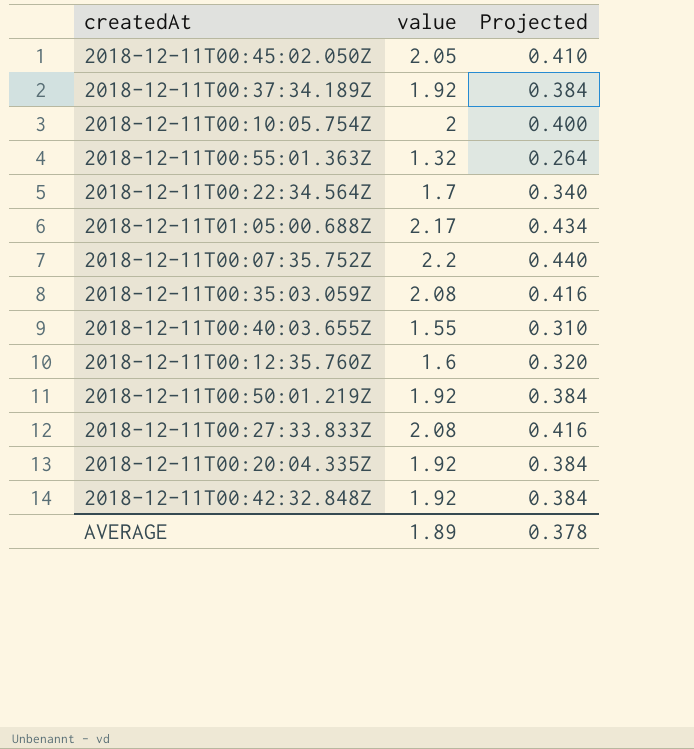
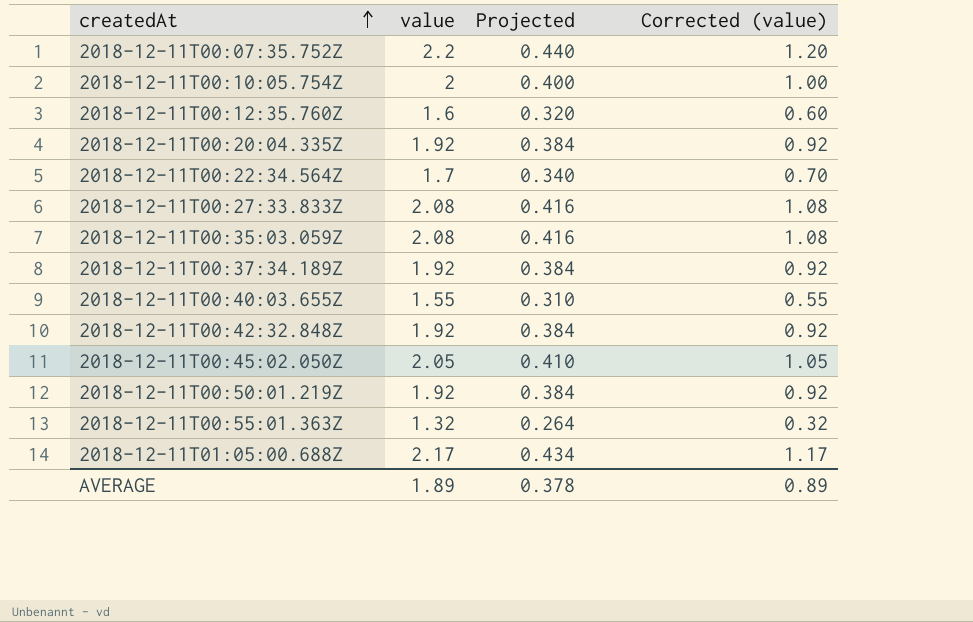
row order: none -> createdAt ascending
column Corrected (value) | formula: none -> [value] - 1

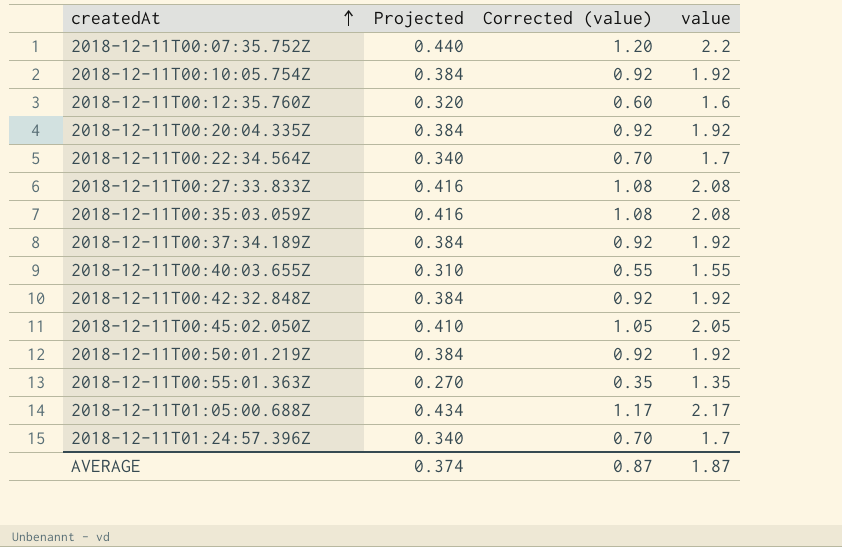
column value | position: 2 -> 4
2018-12-11T00:10:05.754Z | Projected: 0.400 -> 0.384
2018-12-11T00:10:05.754Z | Corrected (value): 1.00 -> 0.92
2018-12-11T00:10:05.754Z | value: 2 -> 1.92
2018-12-11T00:55:01.363Z | Projected: 0.264 -> 0.270
2018-12-11T00:55:01.363Z | Corrected (value): 0.32 -> 0.35
2018-12-11T00:55:01.363Z | value: 1.32 -> 1.35
row 2018-12-11T01:24:57.396Z: none -> 0.340 | 0.70 | 1.7
AVERAGE | Projected: 0.378 -> 0.374
AVERAGE | Corrected (value): 0.89 -> 0.87
AVERAGE | value: 1.89 -> 1.87

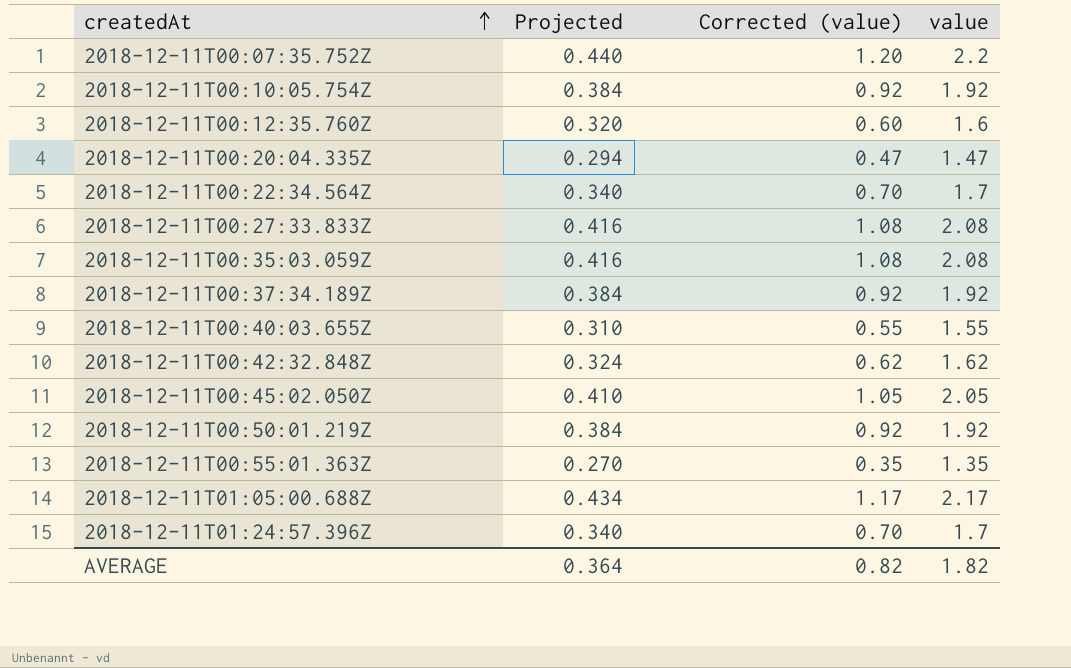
2018-12-11T00:20:04.335Z | Projected: 0.384 -> 0.294
2018-12-11T00:20:04.335Z | Corrected (value): 0.92 -> 0.47
2018-12-11T00:20:04.335Z | value: 1.92 -> 1.47
2018-12-11T00:42:32.848Z | Projected: 0.384 -> 0.324
2018-12-11T00:42:32.848Z | Corrected (value): 0.92 -> 0.62
2018-12-11T00:42:32.848Z | value: 1.92 -> 1.62
AVERAGE | Projected: 0.374 -> 0.364
AVERAGE | Corrected (value): 0.87 -> 0.82
AVERAGE | value: 1.87 -> 1.82

